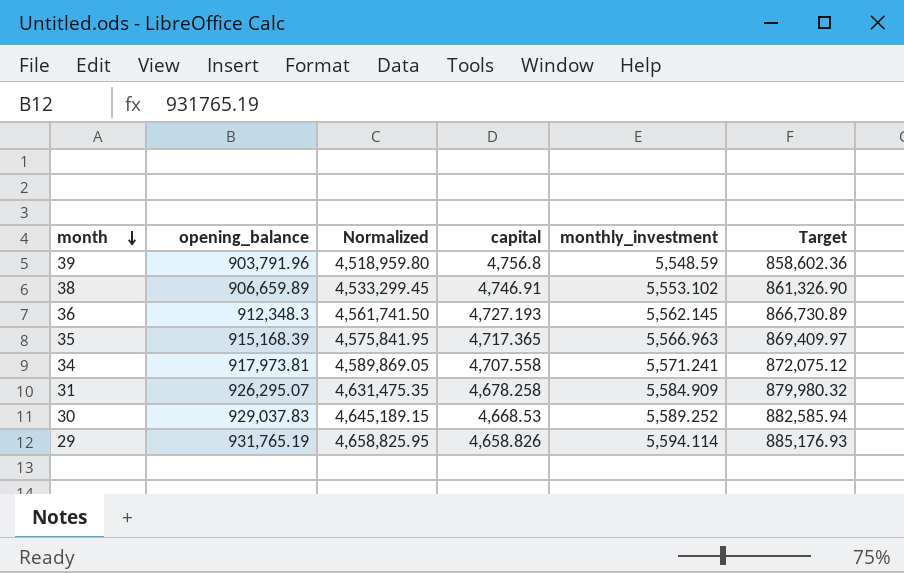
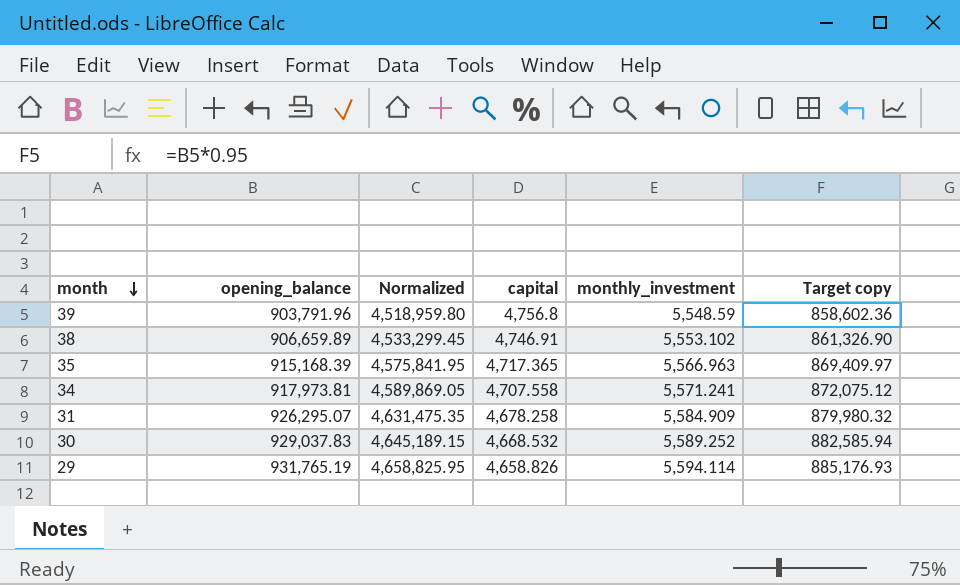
column name: Target -> Target copy
row 36: 912,348.3 | 4,561,741.50 | 4,727.193 | 5,562.145 | 866,730.89 -> none
30 | capital: 4,668.53 -> 4,668.532

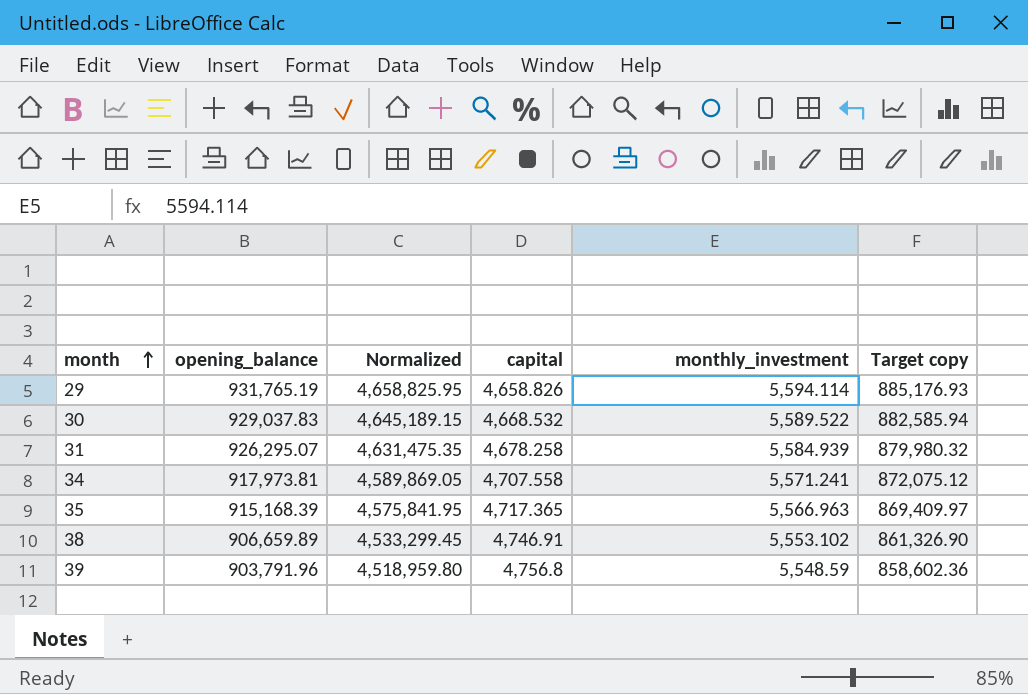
row order: month descending -> month ascending
30 | monthly_investment: 5,589.252 -> 5,589.522
31 | monthly_investment: 5,584.909 -> 5,584.939

